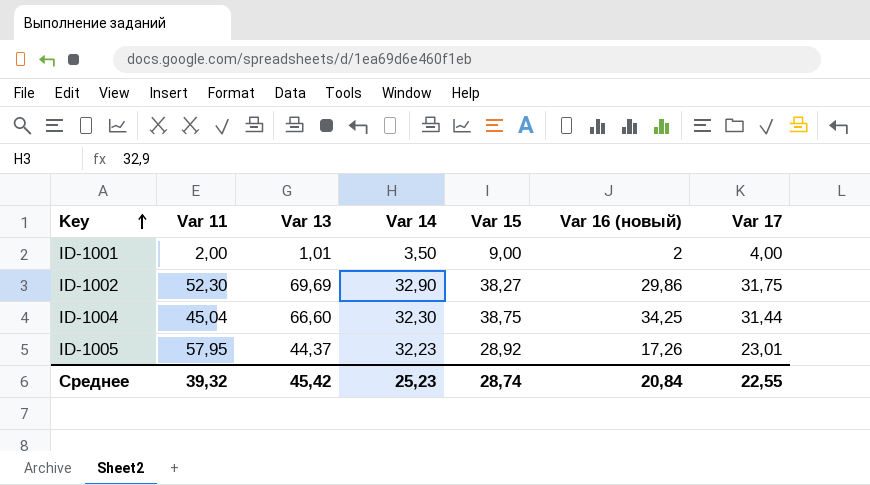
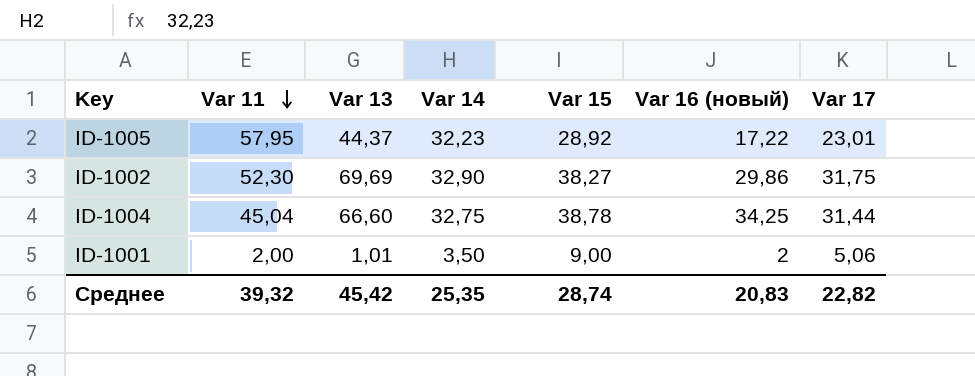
row order: Key ascending -> Var 11 descending
ID-1005 | Var 16 (новый): 17,26 -> 17,22
ID-1004 | Var 14: 32,30 -> 32,75
ID-1004 | Var 15: 38,75 -> 38,78
ID-1001 | Var 17: 4,00 -> 5,06
Среднее | Var 14: 25,23 -> 25,35
Среднее | Var 16 (новый): 20,84 -> 20,83
Среднее | Var 17: 22,55 -> 22,82

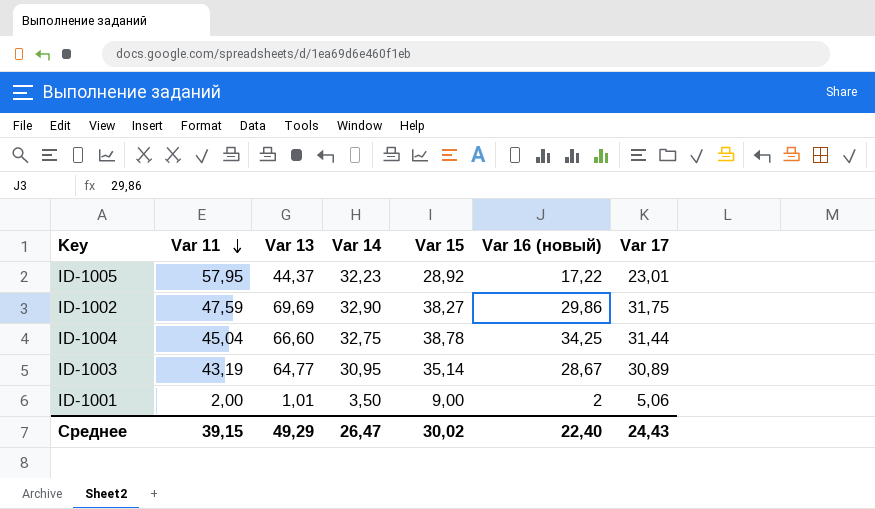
ID-1002 | Var 11: 52,30 -> 47,59
row ID-1003: none -> 43,19 | 64,77 | 30,95 | 35,14 | 28,67 | 30,89
Среднее | Var 11: 39,32 -> 39,15
Среднее | Var 13: 45,42 -> 49,29
Среднее | Var 14: 25,35 -> 26,47
Среднее | Var 15: 28,74 -> 30,02
Среднее | Var 16 (новый): 20,83 -> 22,40
Среднее | Var 17: 22,82 -> 24,43

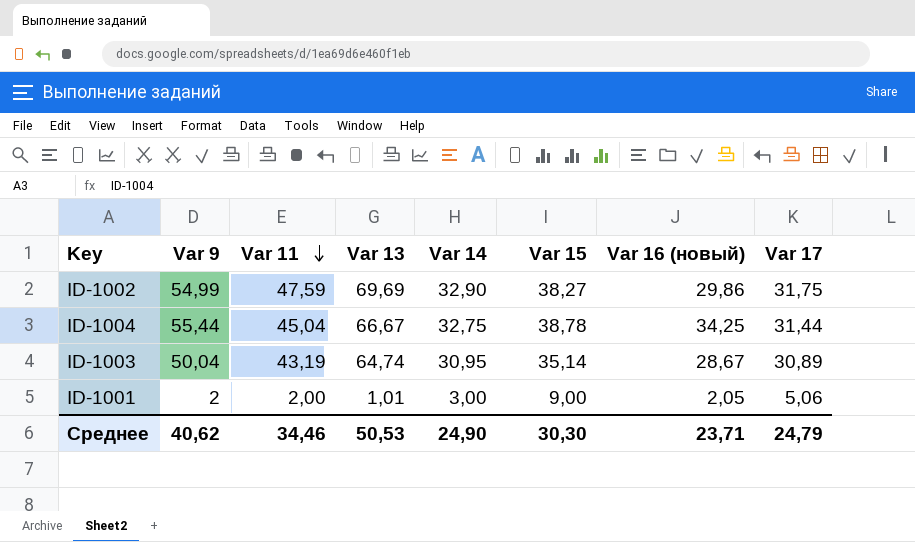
column Var 9 | position: none -> 2
row ID-1005: 57,95 | 44,37 | 32,23 | 28,92 | 17,22 | 23,01 -> none
ID-1004 | Var 13: 66,60 -> 66,67
ID-1003 | Var 13: 64,77 -> 64,74
ID-1001 | Var 14: 3,50 -> 3,00
ID-1001 | Var 16 (новый): 2 -> 2,05
Среднее | Var 11: 39,15 -> 34,46
Среднее | Var 13: 49,29 -> 50,53
Среднее | Var 14: 26,47 -> 24,90
Среднее | Var 15: 30,02 -> 30,30
Среднее | Var 16 (новый): 22,40 -> 23,71
Среднее | Var 17: 24,43 -> 24,79

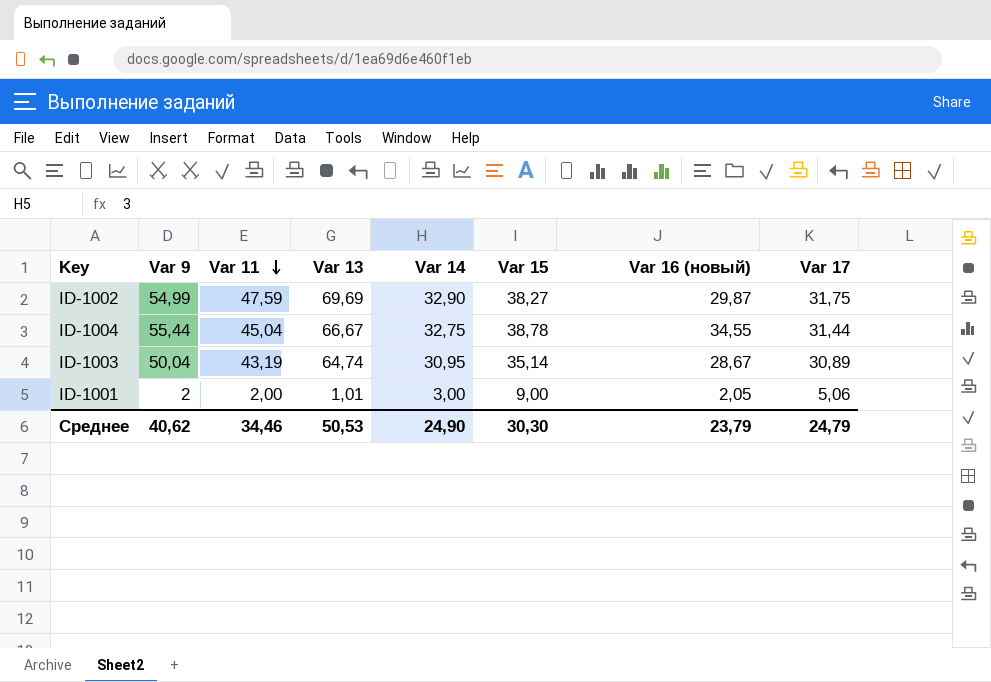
ID-1002 | Var 16 (новый): 29,86 -> 29,87
ID-1004 | Var 16 (новый): 34,25 -> 34,55
Среднее | Var 16 (новый): 23,71 -> 23,79

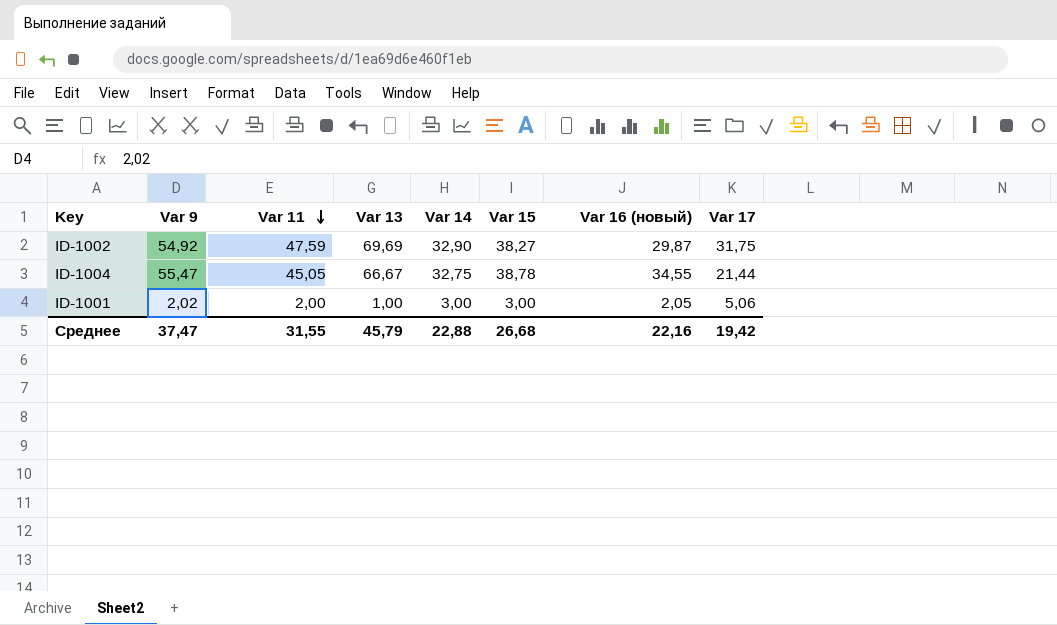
row ID-1003: 50,04 | 43,19 | 64,74 | 30,95 | 35,14 | 28,67 | 30,89 -> none
ID-1002 | Var 9: 54,99 -> 54,92
ID-1004 | Var 9: 55,44 -> 55,47
ID-1004 | Var 11: 45,04 -> 45,05
ID-1004 | Var 17: 31,44 -> 21,44
ID-1001 | Var 9: 2 -> 2,02
ID-1001 | Var 13: 1,01 -> 1,00
ID-1001 | Var 15: 9,00 -> 3,00
Среднее | Var 9: 40,62 -> 37,47
Среднее | Var 11: 34,46 -> 31,55
Среднее | Var 13: 50,53 -> 45,79
Среднее | Var 14: 24,90 -> 22,88
Среднее | Var 15: 30,30 -> 26,68
Среднее | Var 16 (новый): 23,79 -> 22,16
Среднее | Var 17: 24,79 -> 19,42

